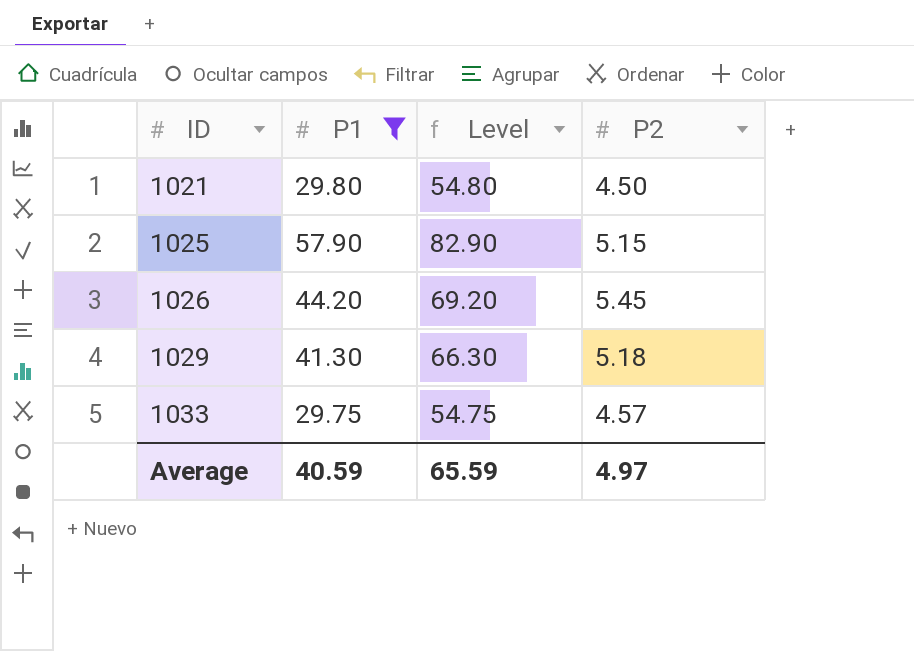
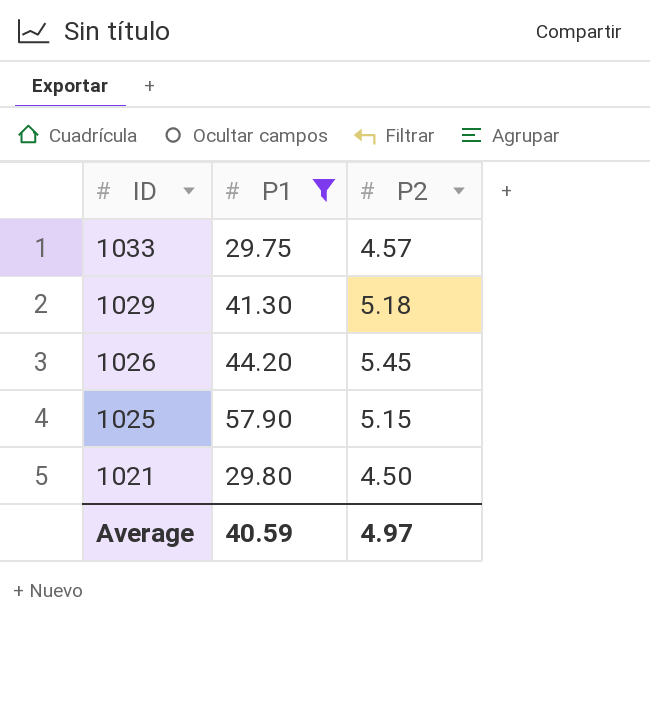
row order: ID ascending -> ID descending
column Level | formula: [P1] + 25 -> none

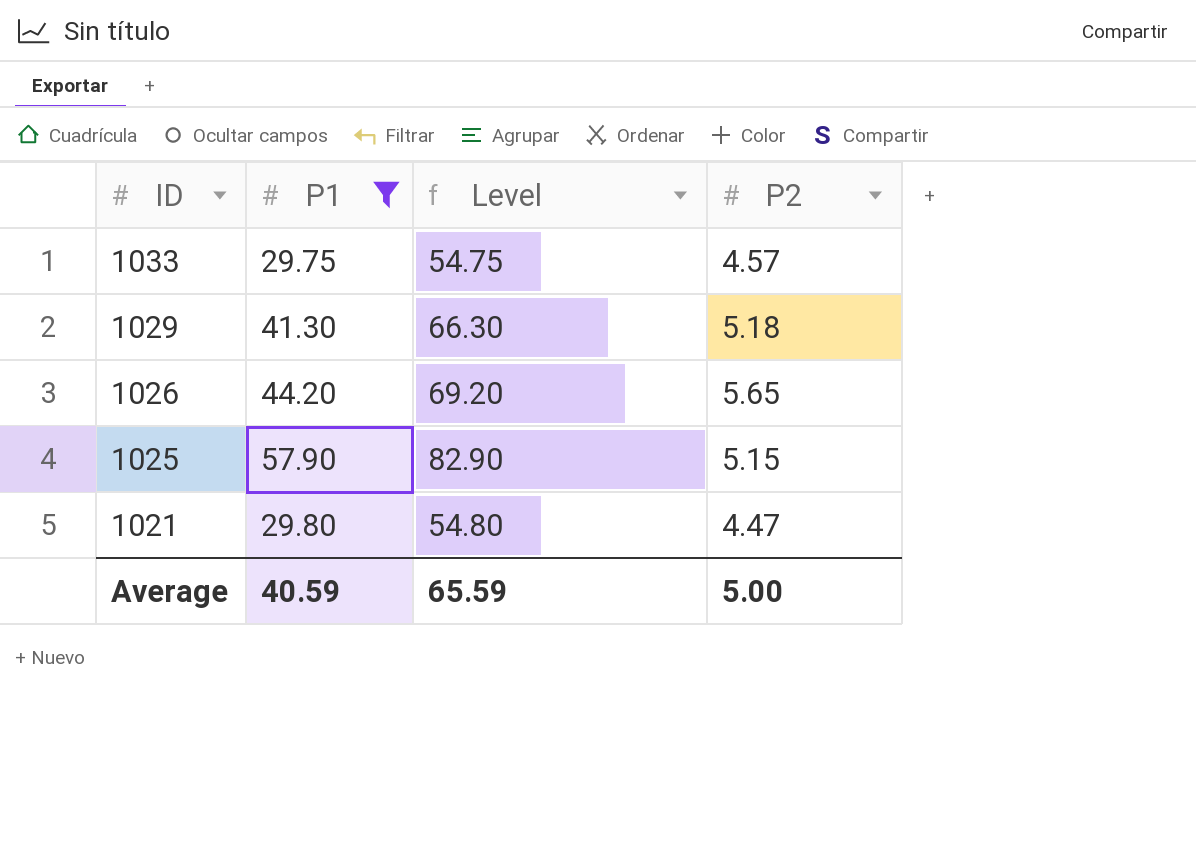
column Level | formula: none -> [P1] + 25
1026 | P2: 5.45 -> 5.65
1021 | P2: 4.50 -> 4.47
Average | P2: 4.97 -> 5.00

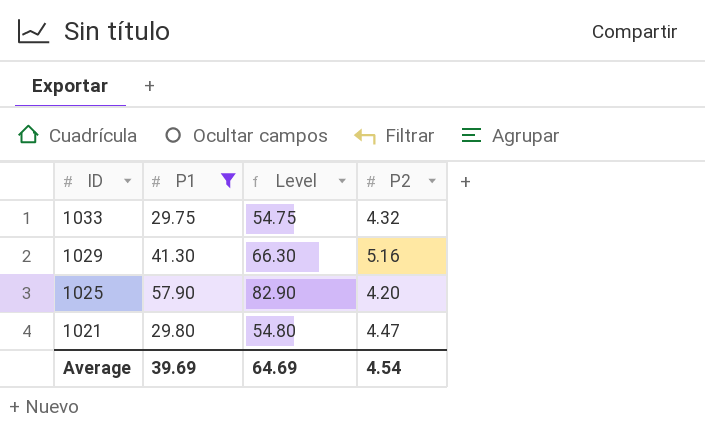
row 1026: 44.20 | 69.20 | 5.65 -> none
1033 | P2: 4.57 -> 4.32
1029 | P2: 5.18 -> 5.16
1025 | P2: 5.15 -> 4.20
Average | P1: 40.59 -> 39.69
Average | Level: 65.59 -> 64.69
Average | P2: 5.00 -> 4.54

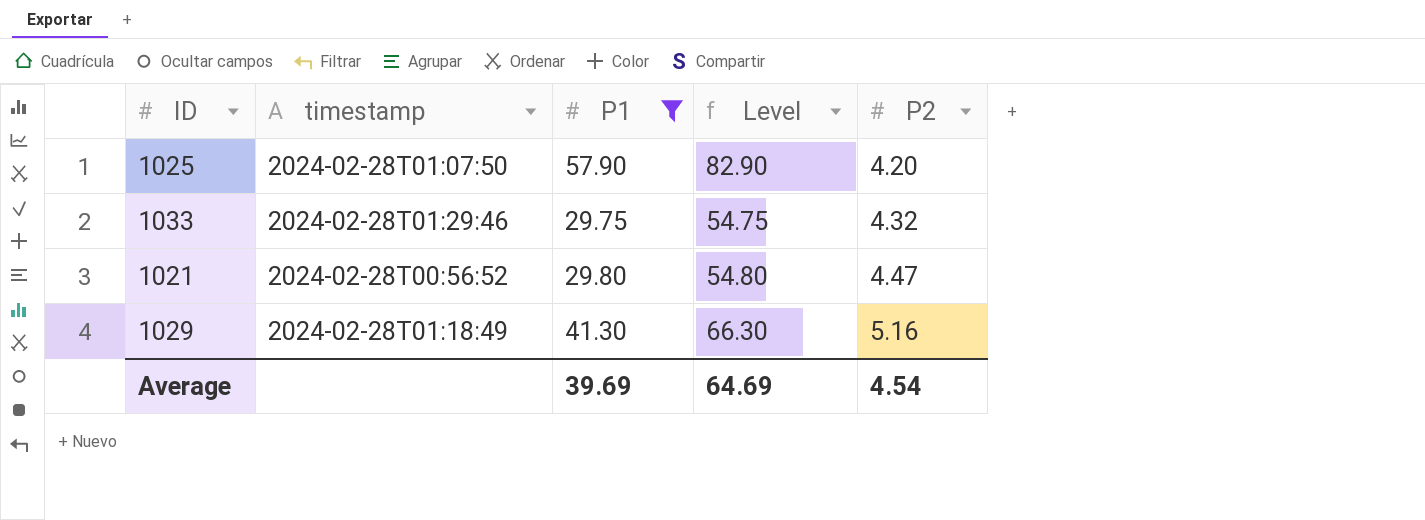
row order: ID descending -> P2 ascending
column timestamp | position: none -> 2

